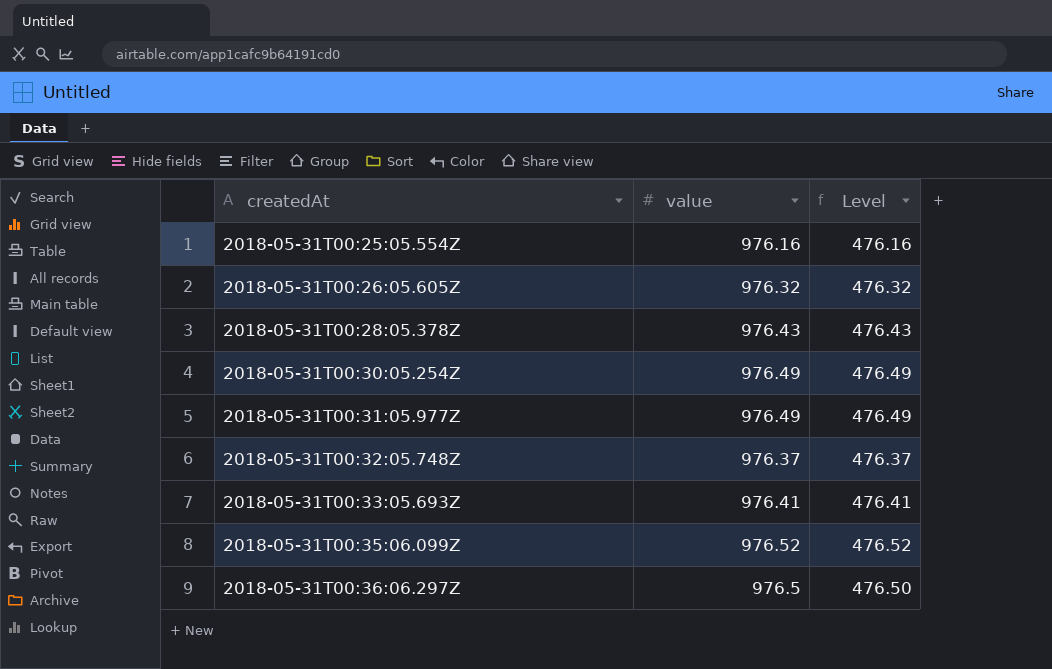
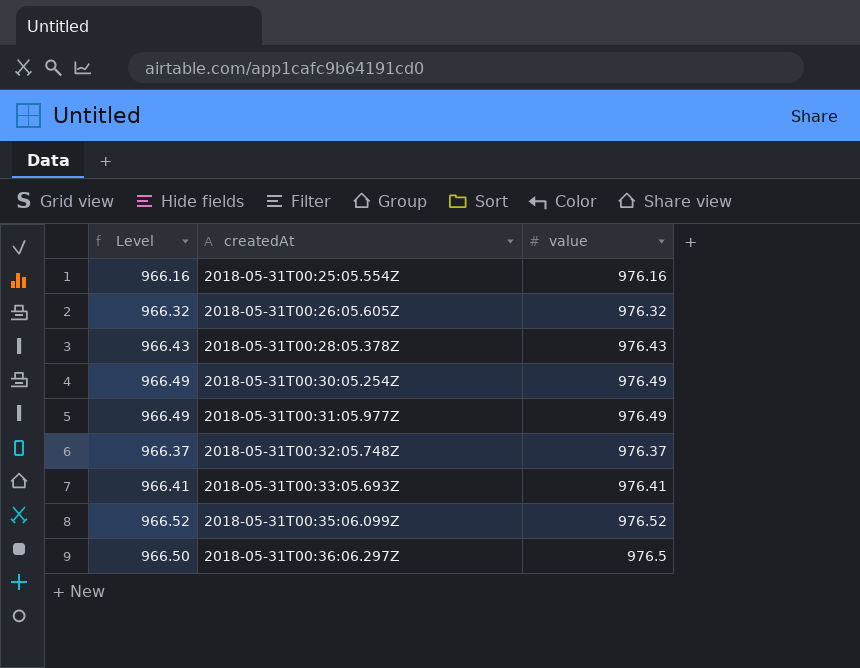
column Level | formula: [value] - 500 -> [value] - 10
column Level | position: 3 -> 1

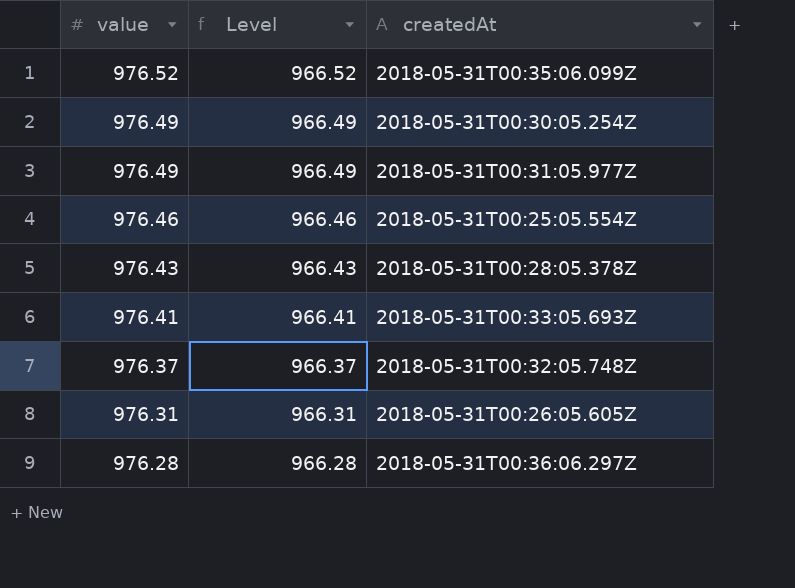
row order: createdAt ascending -> value descending
column value | position: 3 -> 1
2018-05-31T00:25:05.554Z | value: 976.16 -> 976.46
2018-05-31T00:25:05.554Z | Level: 966.16 -> 966.46
2018-05-31T00:26:05.605Z | value: 976.32 -> 976.31
2018-05-31T00:26:05.605Z | Level: 966.32 -> 966.31
2018-05-31T00:36:06.297Z | value: 976.5 -> 976.28
2018-05-31T00:36:06.297Z | Level: 966.50 -> 966.28

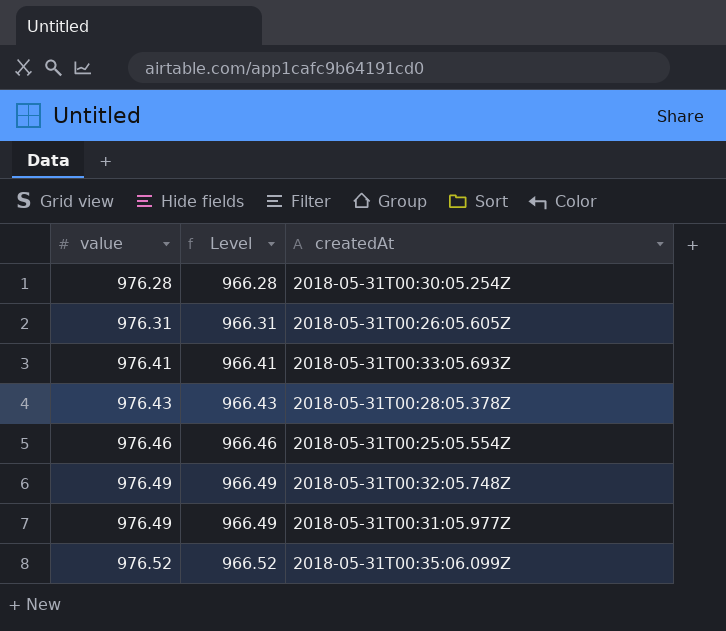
row order: value descending -> value ascending
row 2018-05-31T00:36:06.297Z: 976.28 | 966.28 -> none
2018-05-31T00:30:05.254Z | value: 976.49 -> 976.28
2018-05-31T00:30:05.254Z | Level: 966.49 -> 966.28
2018-05-31T00:32:05.748Z | value: 976.37 -> 976.49
2018-05-31T00:32:05.748Z | Level: 966.37 -> 966.49

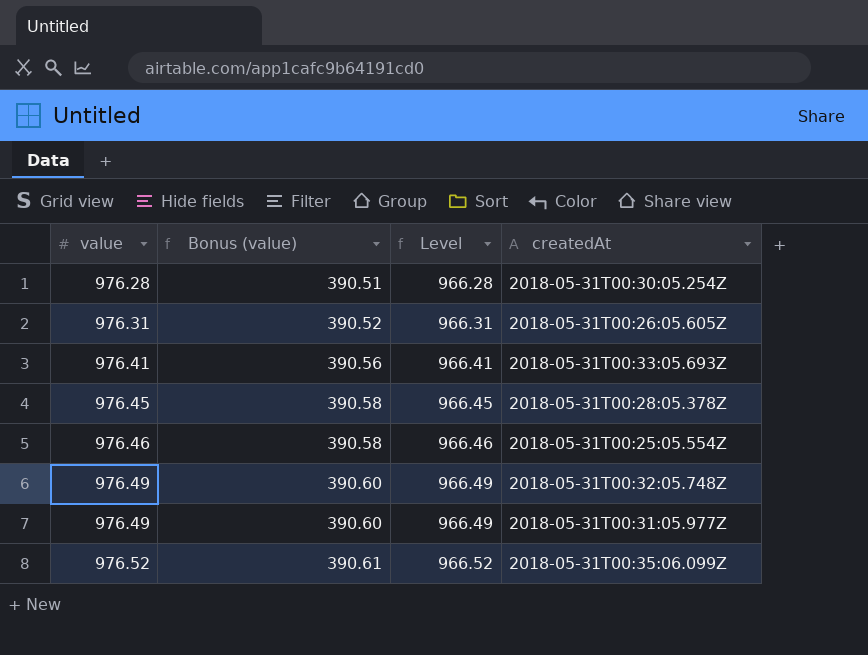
column Bonus (value) | formula: none -> [value] * 0.4
2018-05-31T00:28:05.378Z | value: 976.43 -> 976.45
2018-05-31T00:28:05.378Z | Level: 966.43 -> 966.45

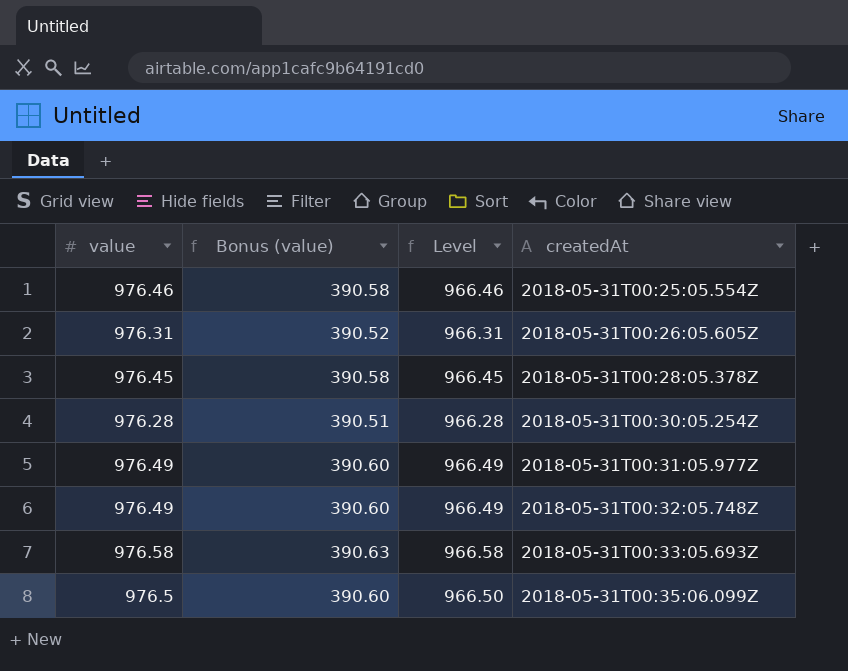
row order: value ascending -> createdAt ascending
2018-05-31T00:33:05.693Z | value: 976.41 -> 976.58
2018-05-31T00:33:05.693Z | Bonus (value): 390.56 -> 390.63
2018-05-31T00:33:05.693Z | Level: 966.41 -> 966.58
2018-05-31T00:35:06.099Z | value: 976.52 -> 976.5
2018-05-31T00:35:06.099Z | Bonus (value): 390.61 -> 390.60
2018-05-31T00:35:06.099Z | Level: 966.52 -> 966.50

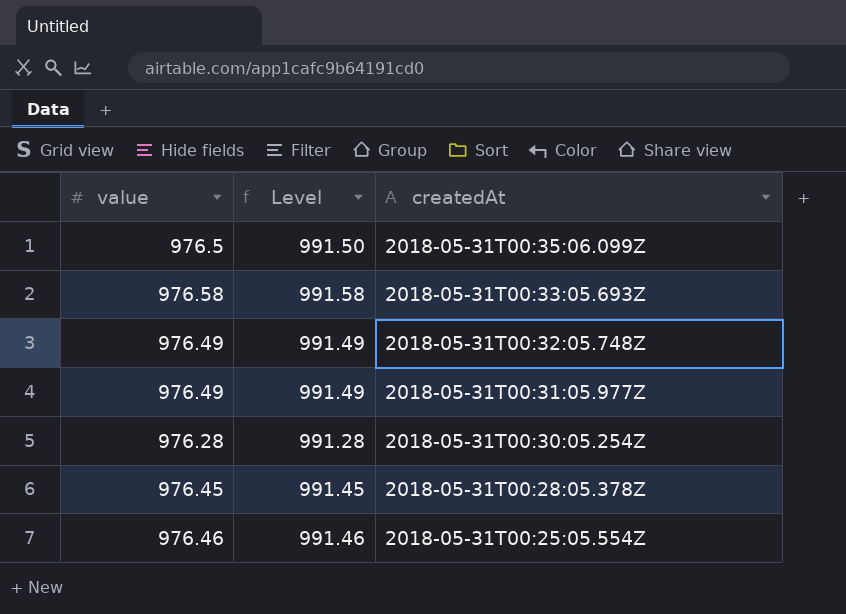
row order: createdAt ascending -> createdAt descending
column Bonus (value) | formula: [value] * 0.4 -> none
column Level | formula: [value] - 10 -> [value] + 15
row 2018-05-31T00:26:05.605Z: 976.31 | 390.52 | 966.31 -> none

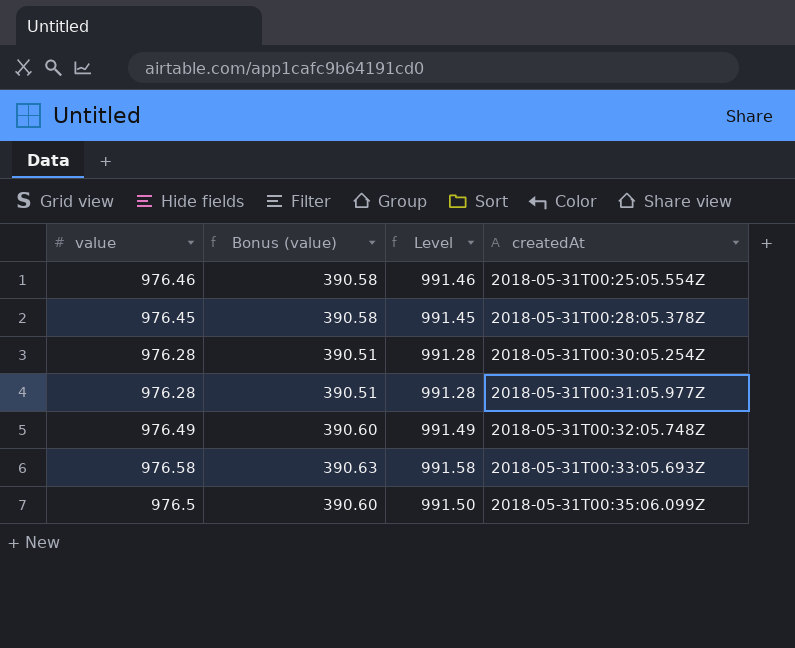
row order: createdAt descending -> createdAt ascending
column Bonus (value) | formula: none -> [value] * 0.4
2018-05-31T00:31:05.977Z | value: 976.49 -> 976.28
2018-05-31T00:31:05.977Z | Level: 991.49 -> 991.28

